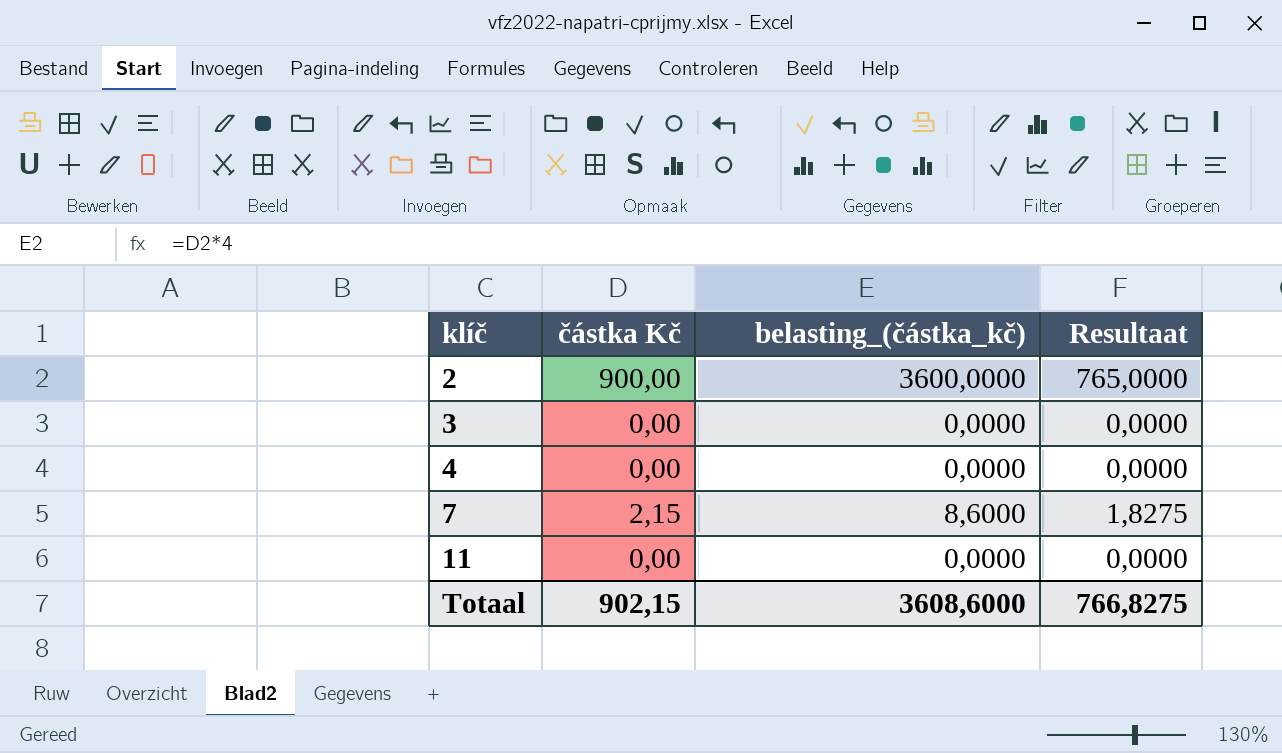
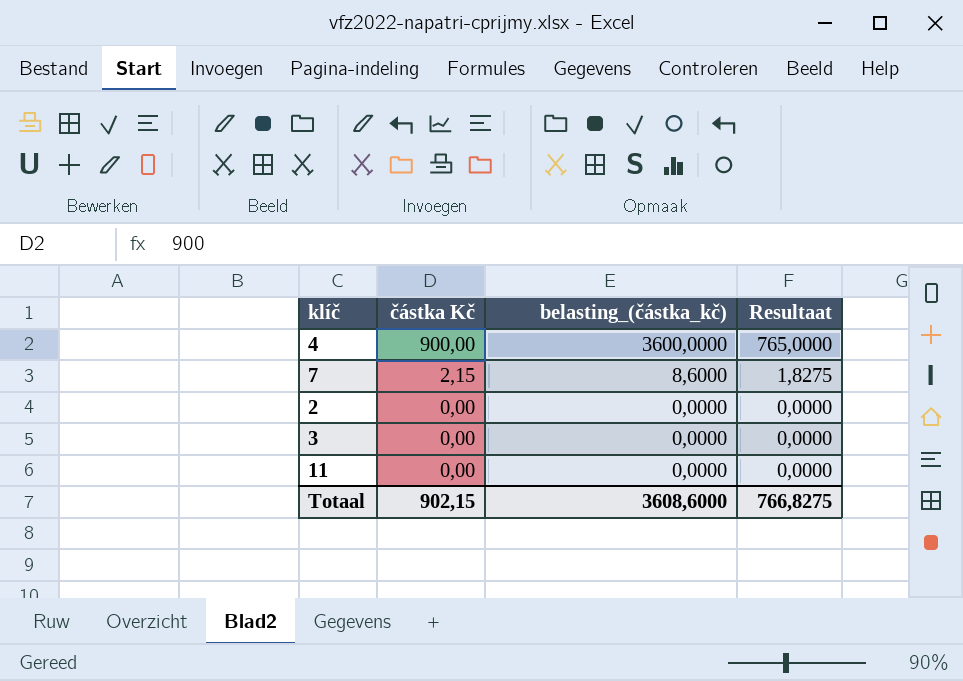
row order: klíč ascending -> částka Kč descending
4 | částka Kč: 0,00 -> 900,00
4 | belasting_(částka_kč): 0,0000 -> 3600,0000
4 | Resultaat: 0,0000 -> 765,0000
2 | částka Kč: 900,00 -> 0,00
2 | belasting_(částka_kč): 3600,0000 -> 0,0000
2 | Resultaat: 765,0000 -> 0,0000

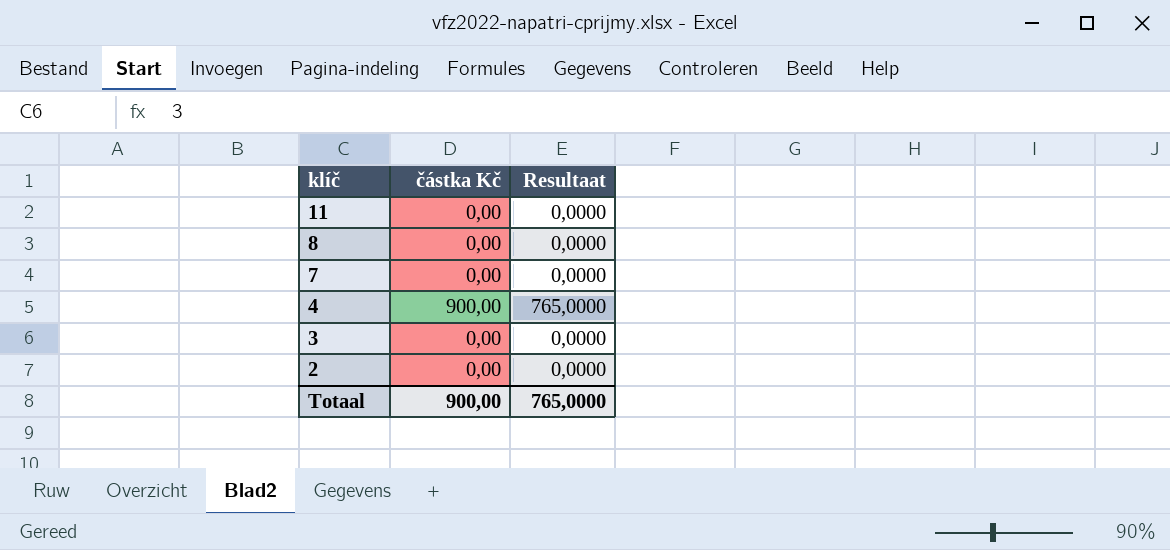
row order: částka Kč descending -> klíč descending
column belasting_(částka_kč) | formula: [částka Kč] * 4 -> none
row 8: none -> 0,00 | 0,0000
7 | částka Kč: 2,15 -> 0,00
7 | Resultaat: 1,8275 -> 0,0000
Totaal | částka Kč: 902,15 -> 900,00
Totaal | Resultaat: 766,8275 -> 765,0000

